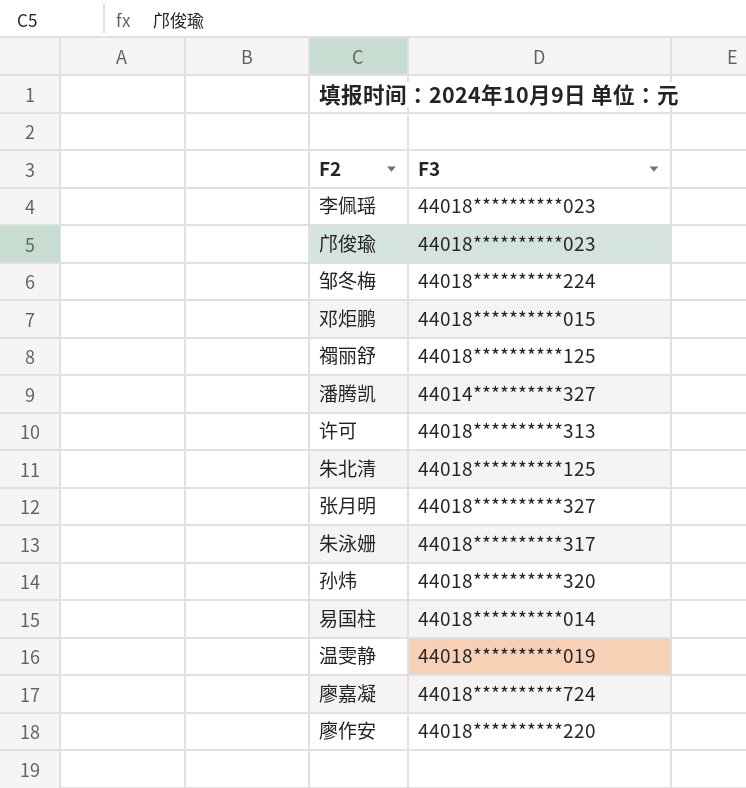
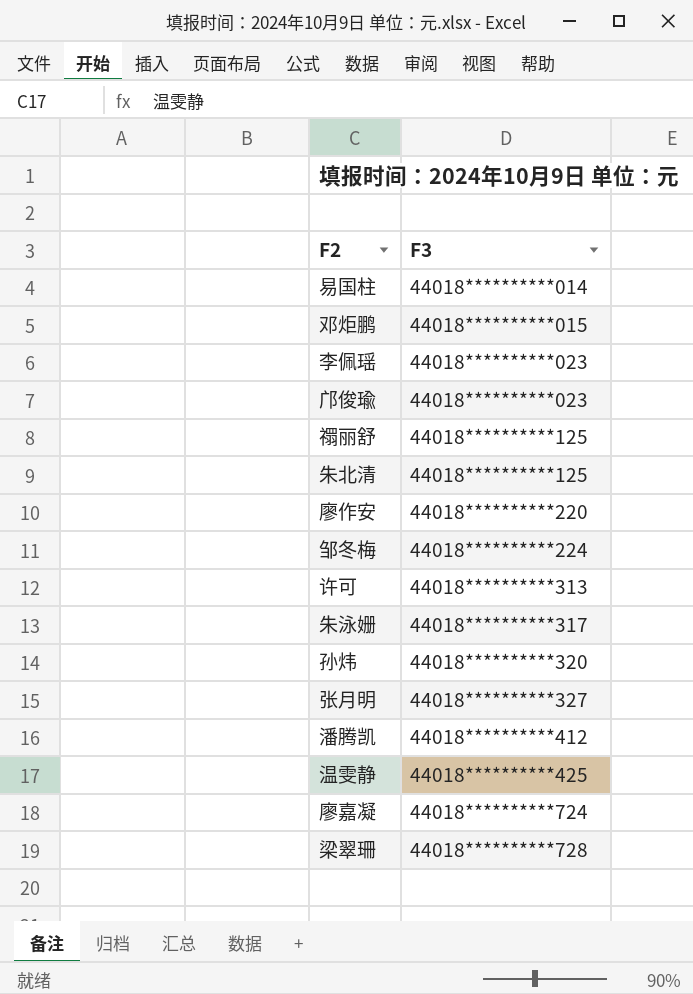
row order: none -> F3 ascending
潘腾凯 | F3: 44014**********327 -> 44018**********412
温雯静 | F3: 44018**********019 -> 44018**********425
row 梁翠珊: none -> 44018**********728

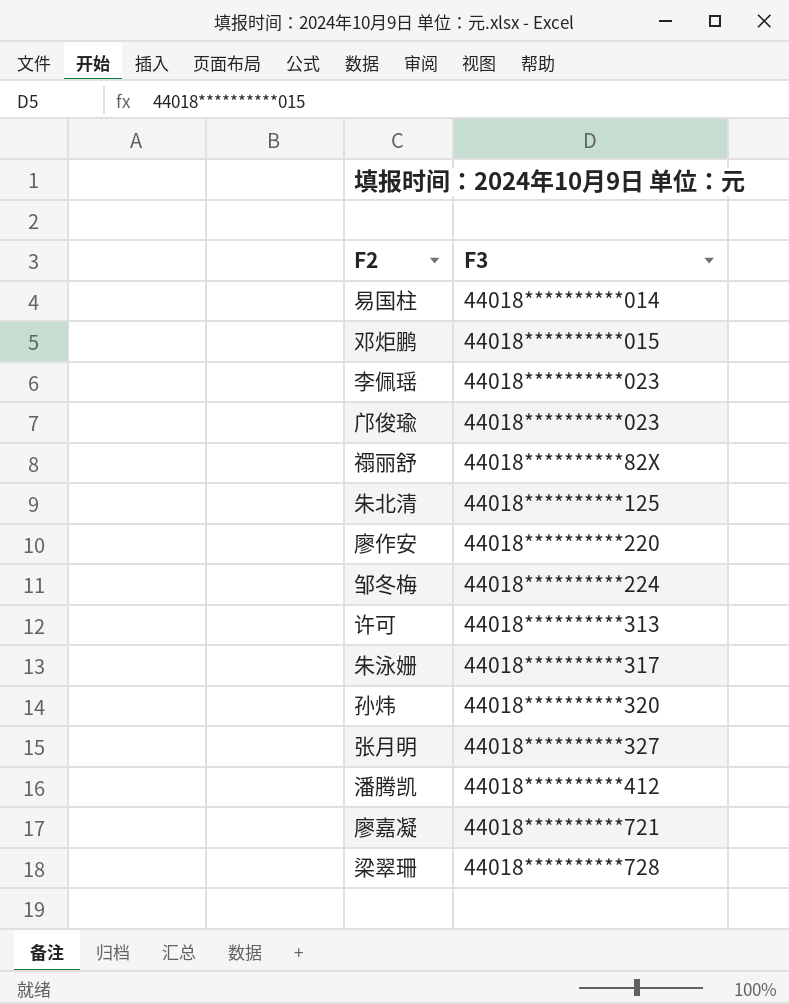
row 温雯静: 44018**********425 -> none
禤丽舒 | F3: 44018**********125 -> 44018**********82X
廖嘉凝 | F3: 44018**********724 -> 44018**********721

